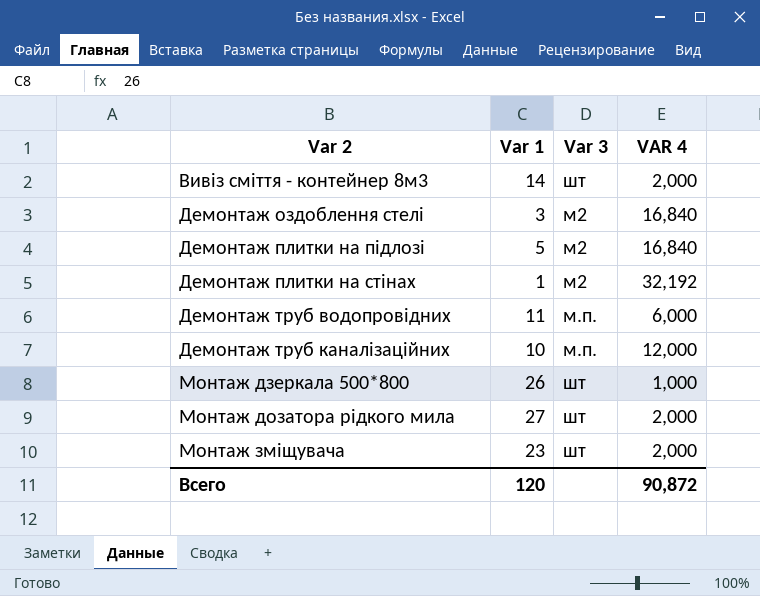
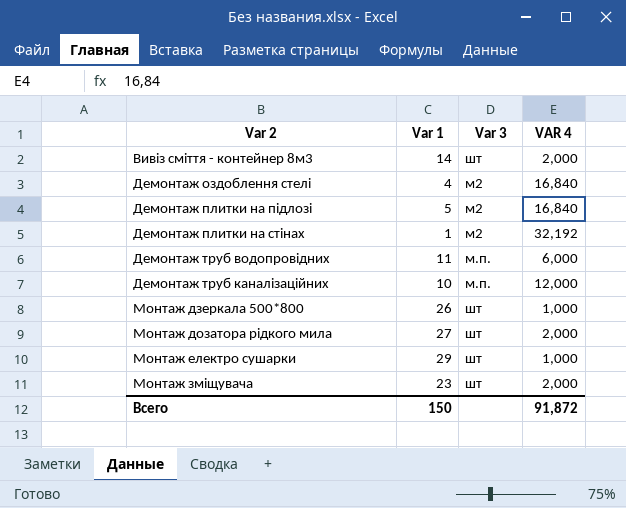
Демонтаж оздоблення стелі | Var 1: 3 -> 4
row Монтаж електро сушарки: none -> 29 | шт | 1,000
Всего | Var 1: 120 -> 150
Всего | VAR 4: 90,872 -> 91,872

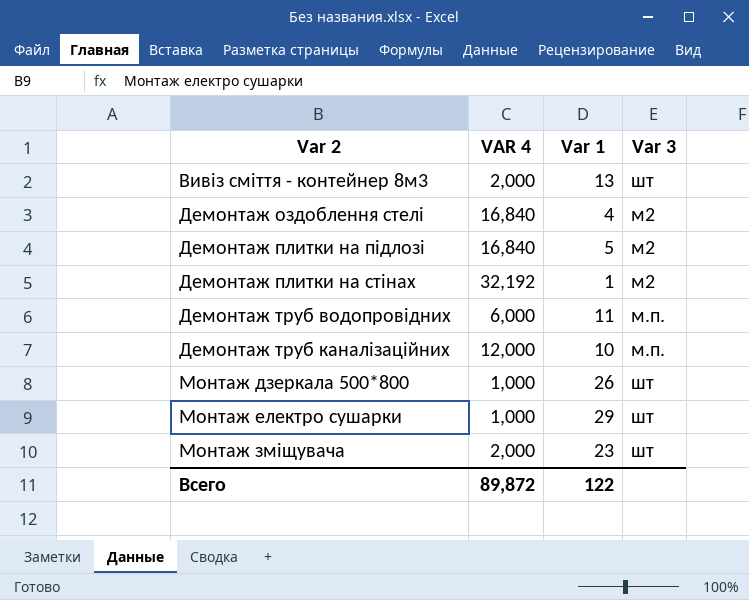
column VAR 4 | position: 4 -> 2
row Монтаж дозатора рідкого мила: 27 | шт | 2,000 -> none
Вивіз сміття - контейнер 8м3 | Var 1: 14 -> 13
Всего | VAR 4: 91,872 -> 89,872
Всего | Var 1: 150 -> 122

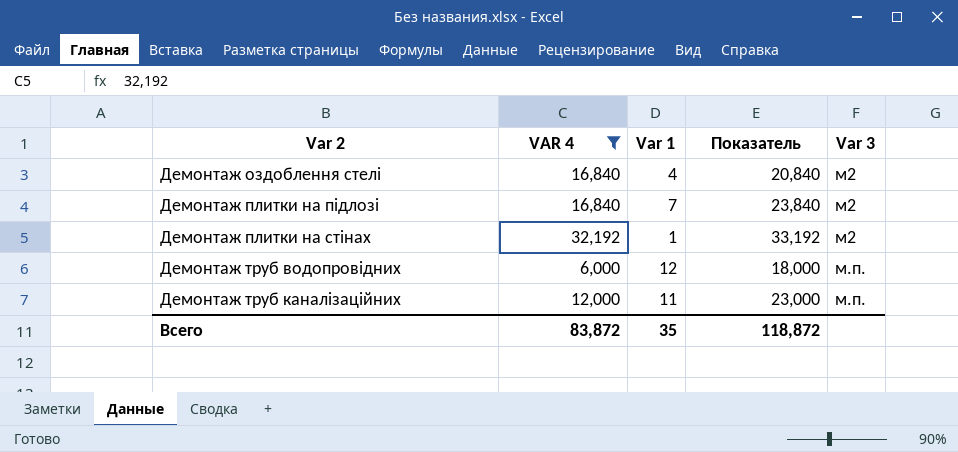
filter: none -> VAR 4 >= 6,000
column Показатель | formula: none -> [VAR 4] + [Var 1]
Демонтаж плитки на підлозі | Var 1: 5 -> 7
Демонтаж труб водопровідних | Var 1: 11 -> 12
Демонтаж труб каналізаційних | Var 1: 10 -> 11
Всего | VAR 4: 89,872 -> 83,872
Всего | Var 1: 122 -> 35

